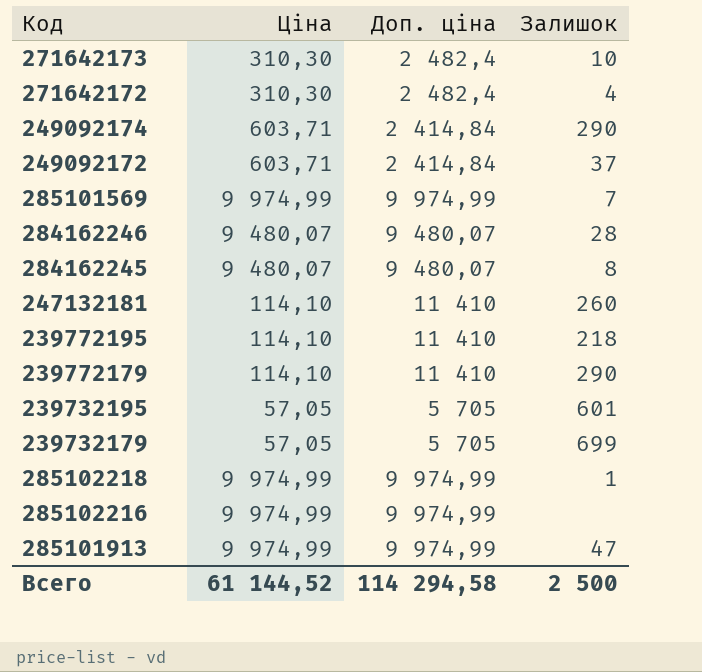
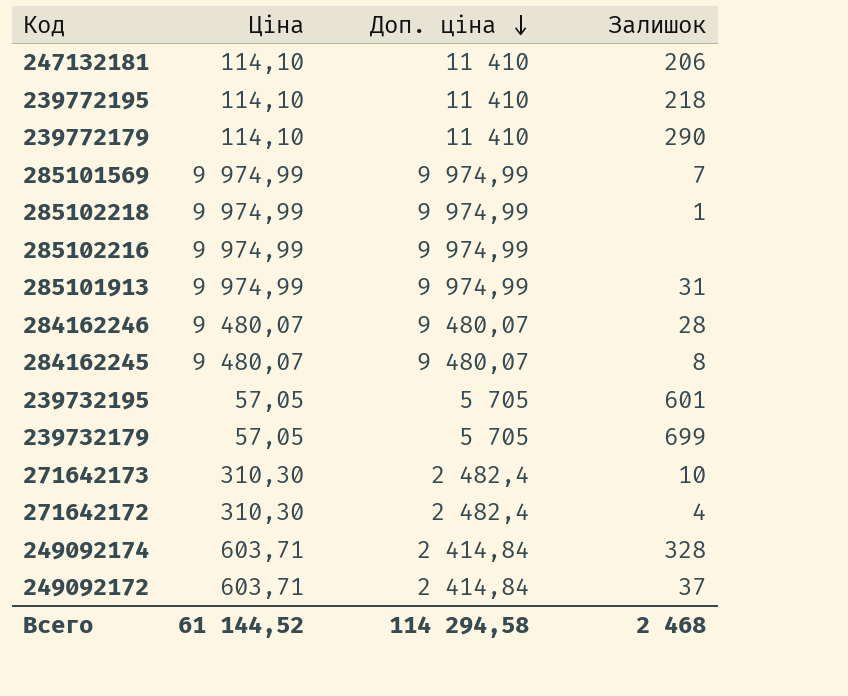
row order: none -> Доп. ціна descending
247132181 | Залишок: 260 -> 206
285101913 | Залишок: 47 -> 31
249092174 | Залишок: 290 -> 328
Всего | Залишок: 2 500 -> 2 468

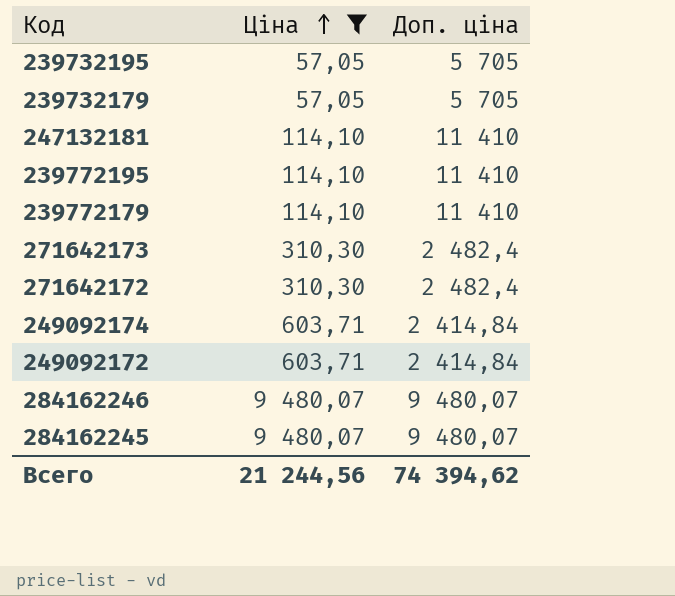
filter: none -> Ціна != 9 974,99
row order: Доп. ціна descending -> Ціна ascending
column Залишок | position: 4 -> none
Всего | Ціна: 61 144,52 -> 21 244,56
Всего | Доп. ціна: 114 294,58 -> 74 394,62

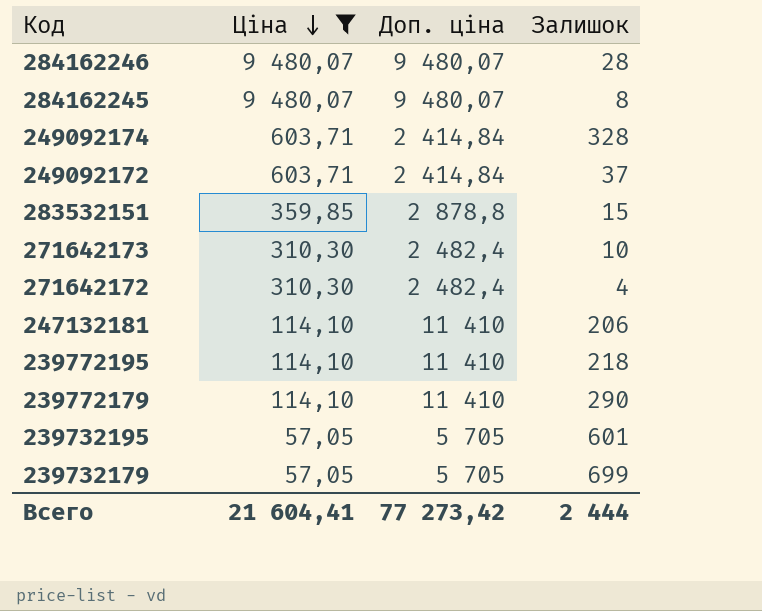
row order: Ціна ascending -> Ціна descending
column Залишок | position: none -> 4
row 283532151: none -> 359,85 | 2 878,8 | 15
Всего | Ціна: 21 244,56 -> 21 604,41
Всего | Доп. ціна: 74 394,62 -> 77 273,42

